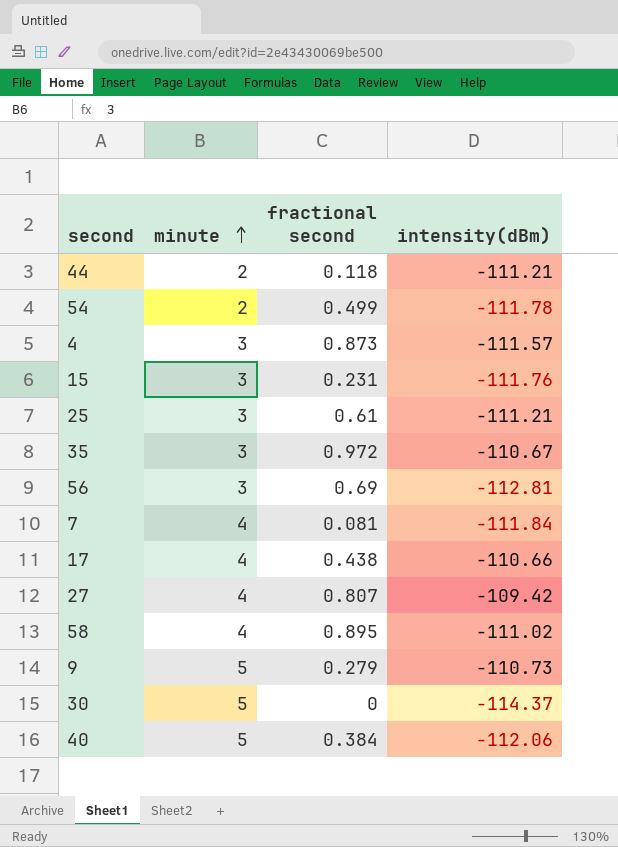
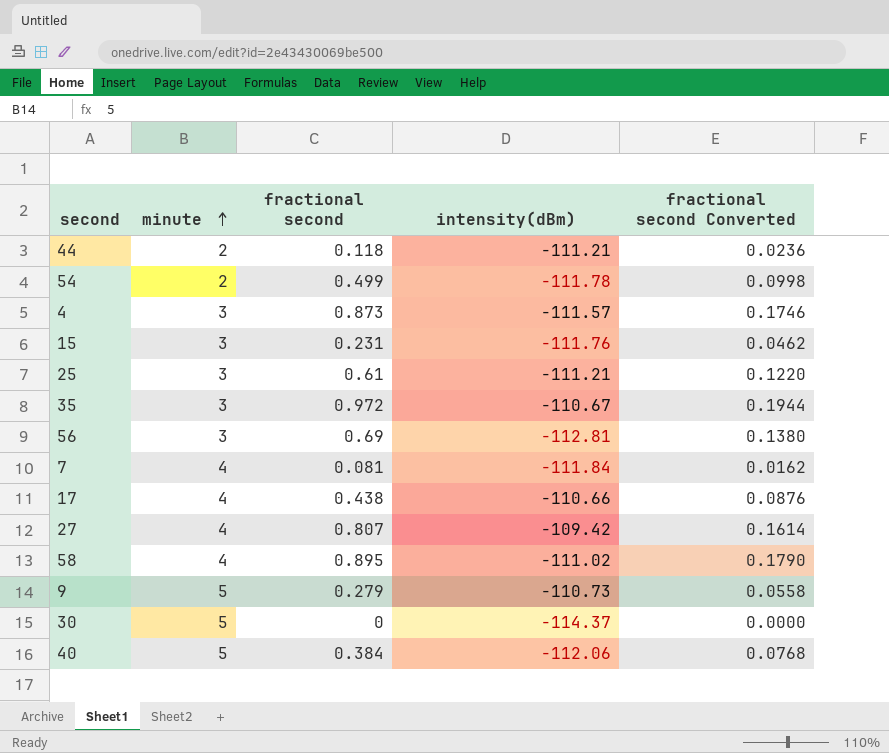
column fractional second Converted | formula: none -> [fractional second] * 0.2

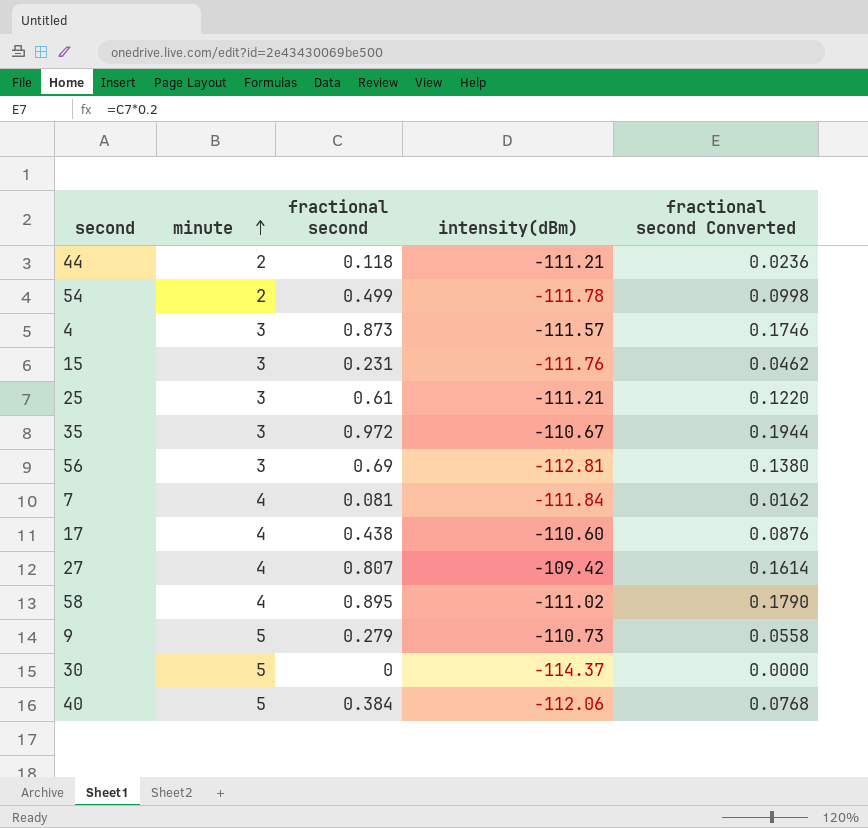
17 | intensity(dBm): -110.66 -> -110.60

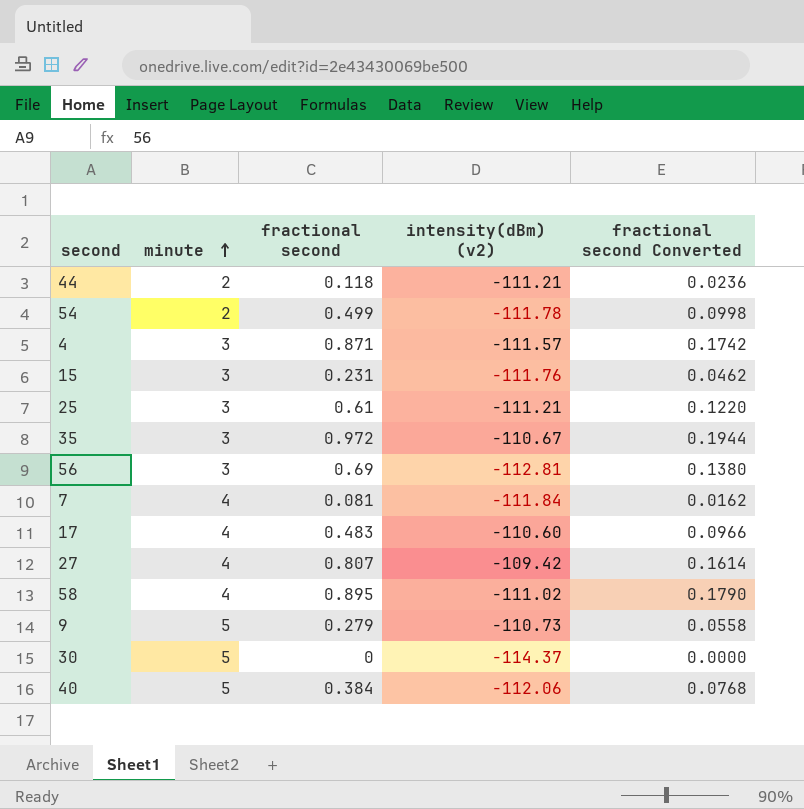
column name: intensity(dBm) -> intensity(dBm) (v2)
4 | fractional second: 0.873 -> 0.871
4 | fractional second Converted: 0.1746 -> 0.1742
17 | fractional second: 0.438 -> 0.483
17 | fractional second Converted: 0.0876 -> 0.0966

